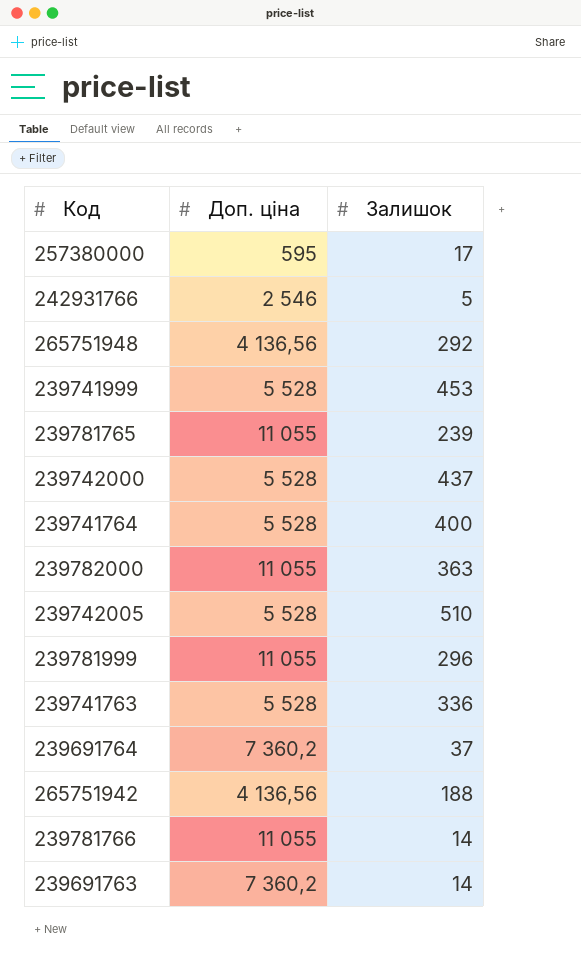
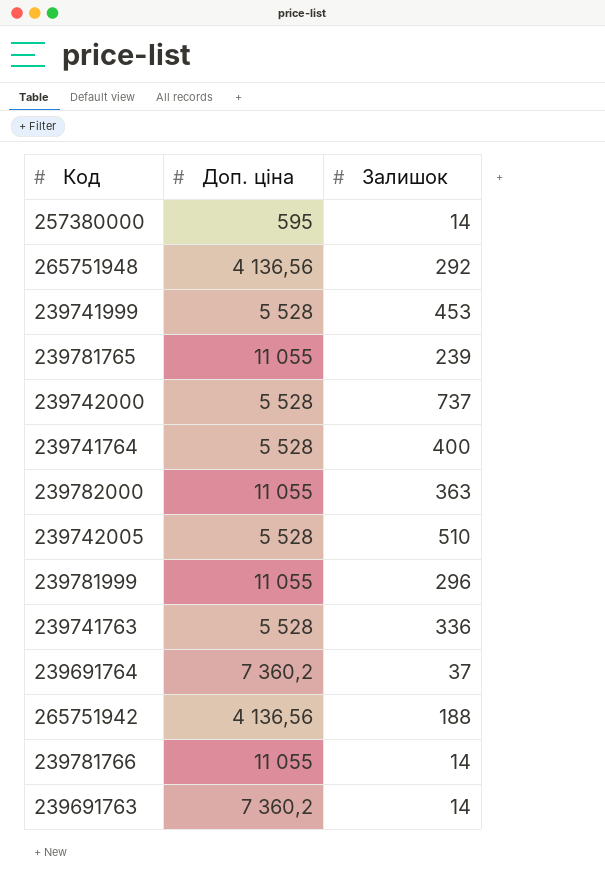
row 242931766: 2 546 | 5 -> none
257380000 | Залишок: 17 -> 14
239742000 | Залишок: 437 -> 737

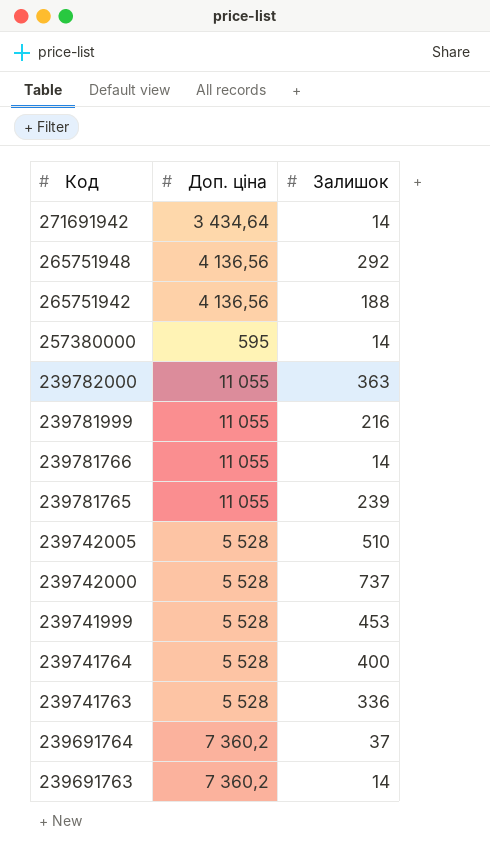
row order: none -> Код descending
row 271691942: none -> 3 434,64 | 14
239781999 | Залишок: 296 -> 216

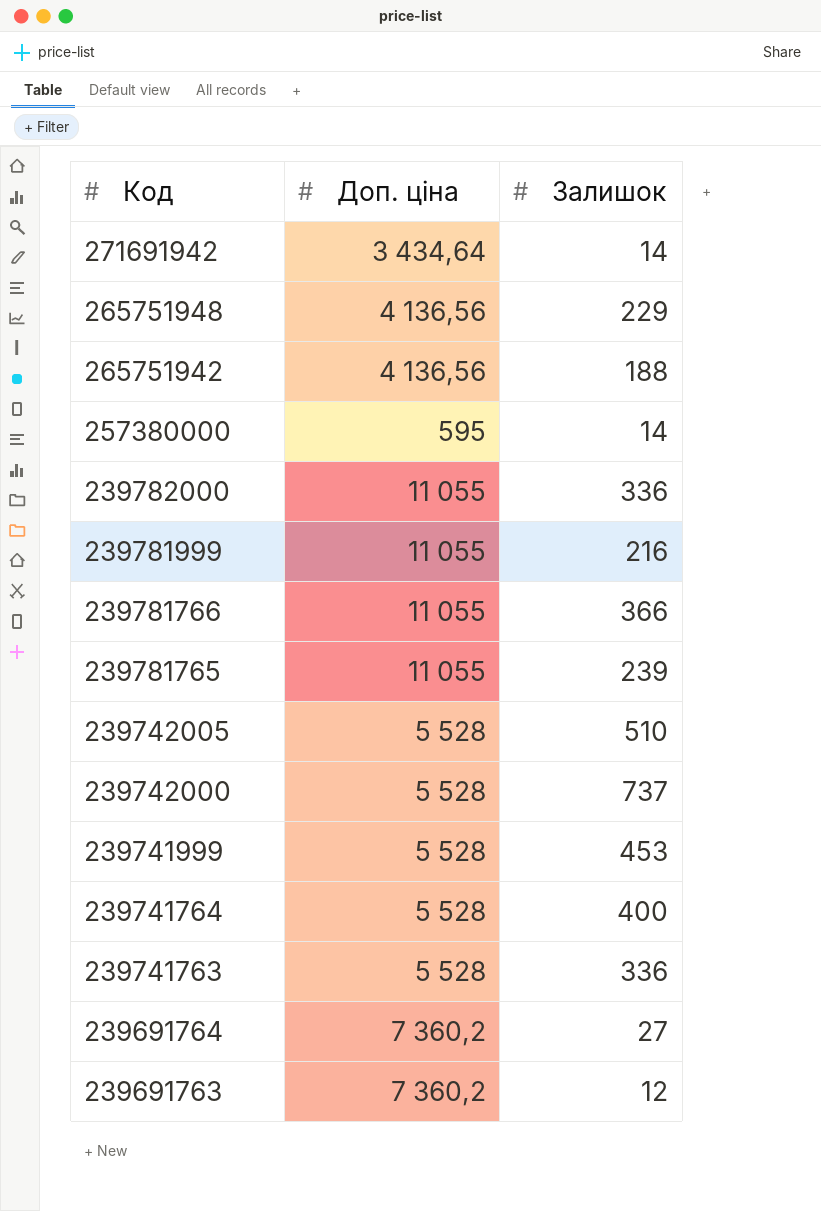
265751948 | Залишок: 292 -> 229
239782000 | Залишок: 363 -> 336
239781766 | Залишок: 14 -> 366
239691764 | Залишок: 37 -> 27
239691763 | Залишок: 14 -> 12

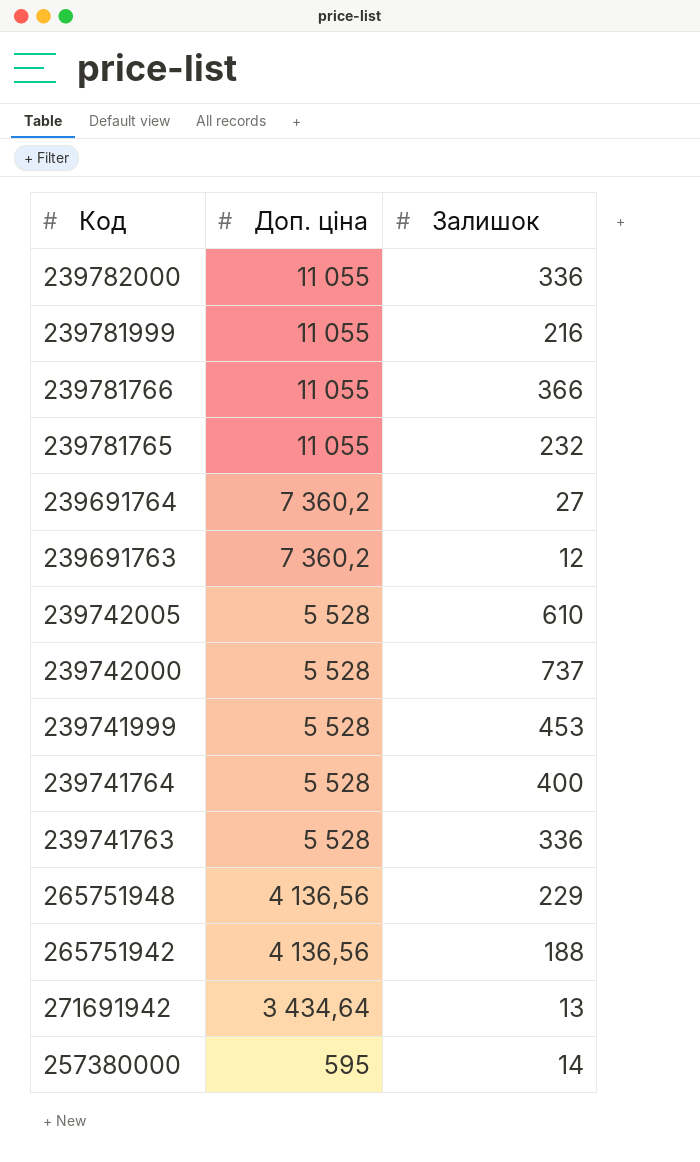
row order: Код descending -> Доп. ціна descending
239781765 | Залишок: 239 -> 232
239742005 | Залишок: 510 -> 610
271691942 | Залишок: 14 -> 13

